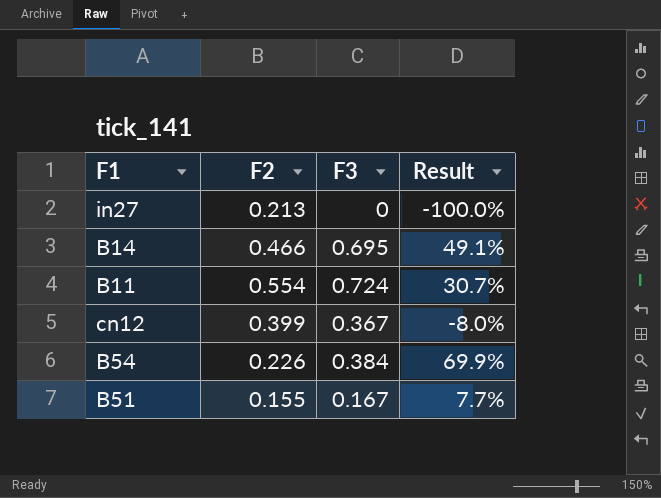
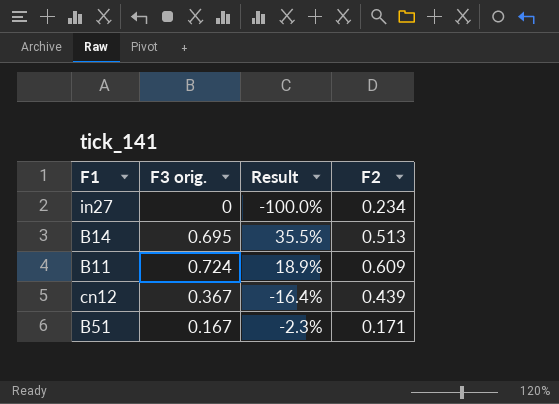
column name: F3 -> F3 orig.
column F2 | position: 2 -> 4
row B54: 0.226 | 0.384 | 69.9% -> none
in27 | F2: 0.213 -> 0.234
B14 | Result: 49.1% -> 35.5%
B14 | F2: 0.466 -> 0.513
B11 | Result: 30.7% -> 18.9%
B11 | F2: 0.554 -> 0.609
cn12 | Result: -8.0% -> -16.4%
cn12 | F2: 0.399 -> 0.439
B51 | Result: 7.7% -> -2.3%
B51 | F2: 0.155 -> 0.171

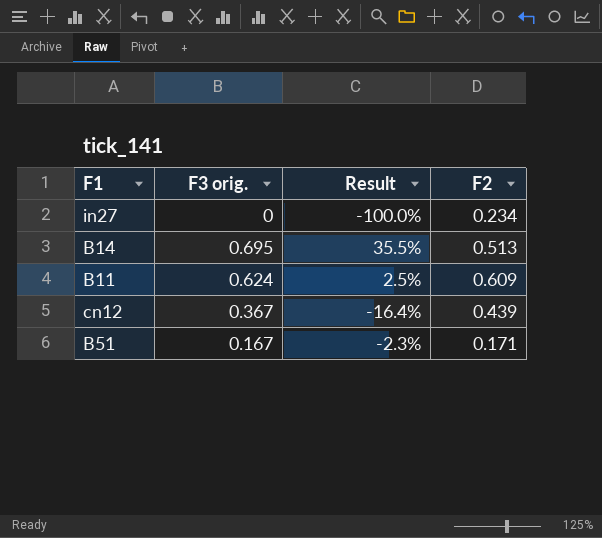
B11 | F3 orig.: 0.724 -> 0.624
B11 | Result: 18.9% -> 2.5%

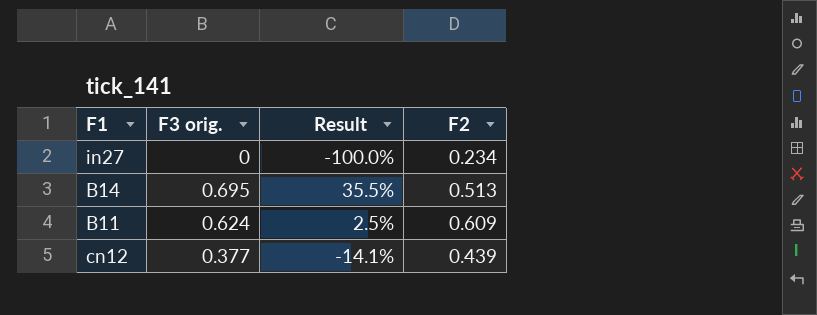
row B51: 0.167 | -2.3% | 0.171 -> none
cn12 | F3 orig.: 0.367 -> 0.377
cn12 | Result: -16.4% -> -14.1%

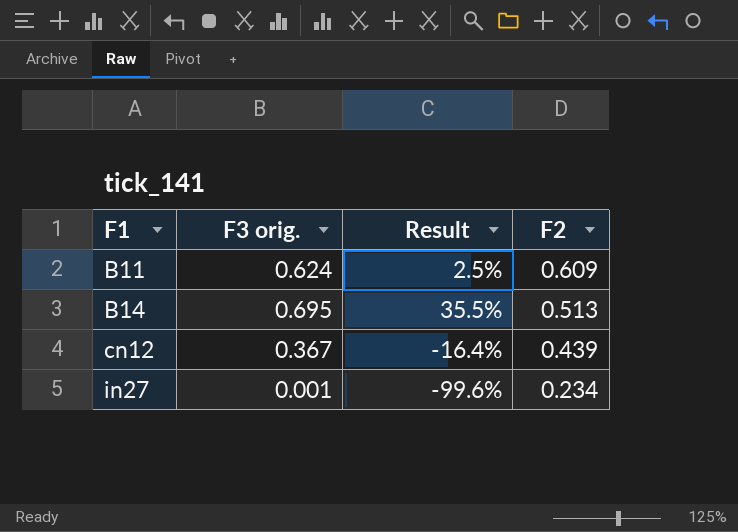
row order: none -> F1 ascending
cn12 | F3 orig.: 0.377 -> 0.367
cn12 | Result: -14.1% -> -16.4%
in27 | F3 orig.: 0 -> 0.001
in27 | Result: -100.0% -> -99.6%

